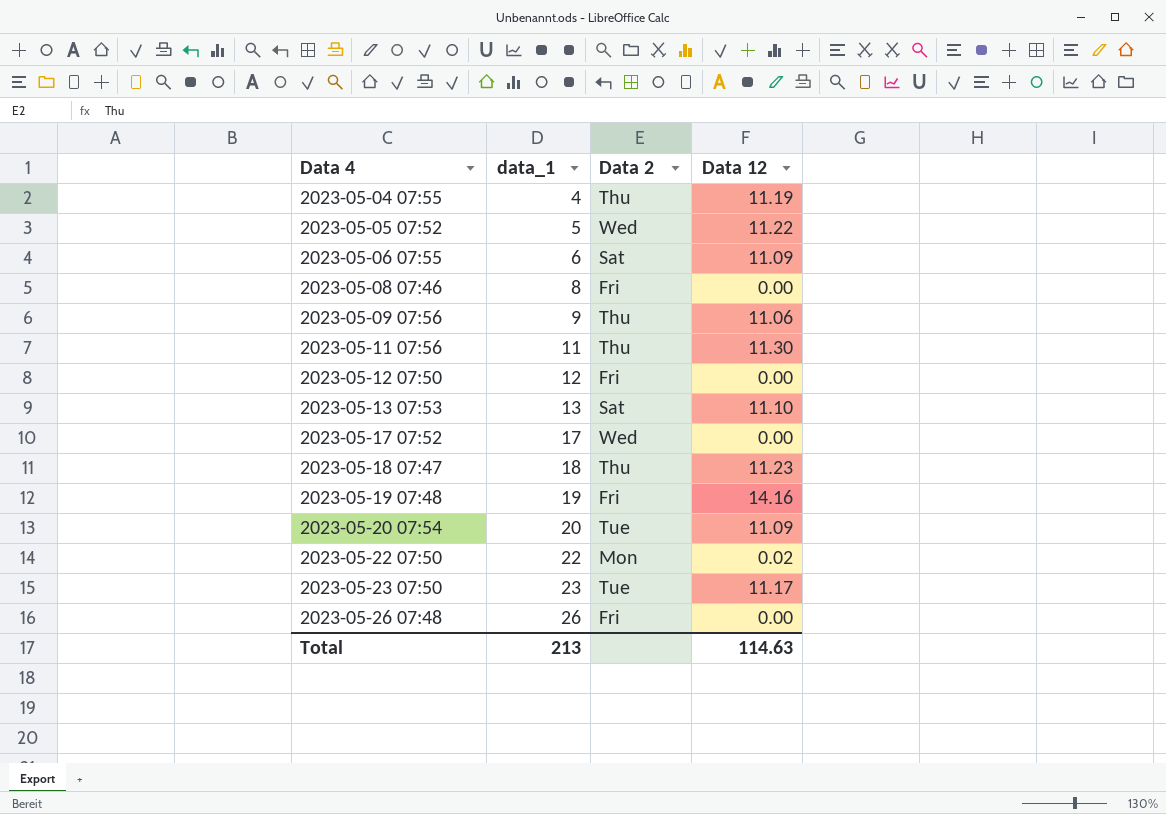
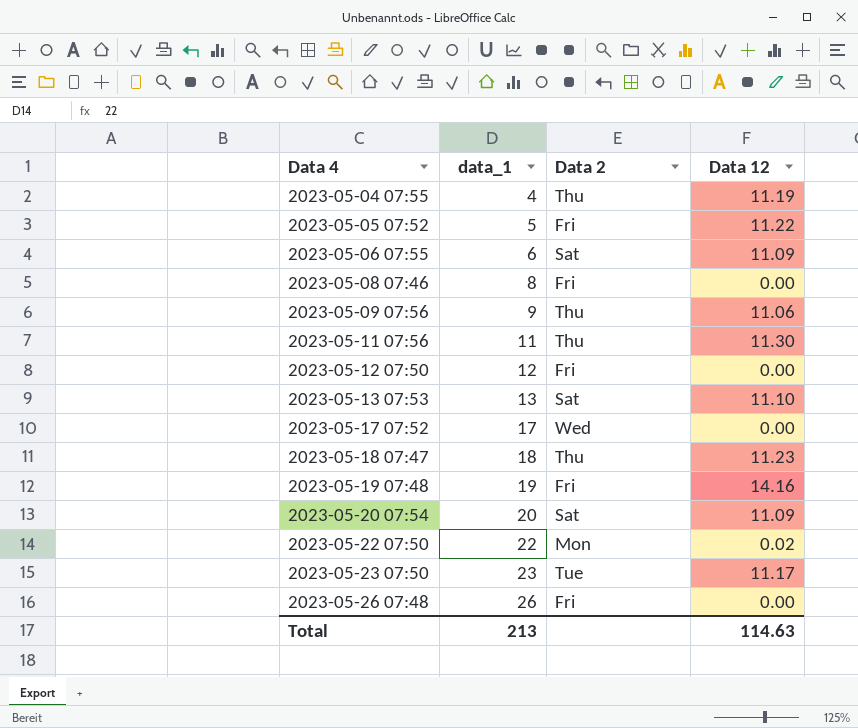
2023-05-05 07:52 | Data 2: Wed -> Fri
2023-05-20 07:54 | Data 2: Tue -> Sat

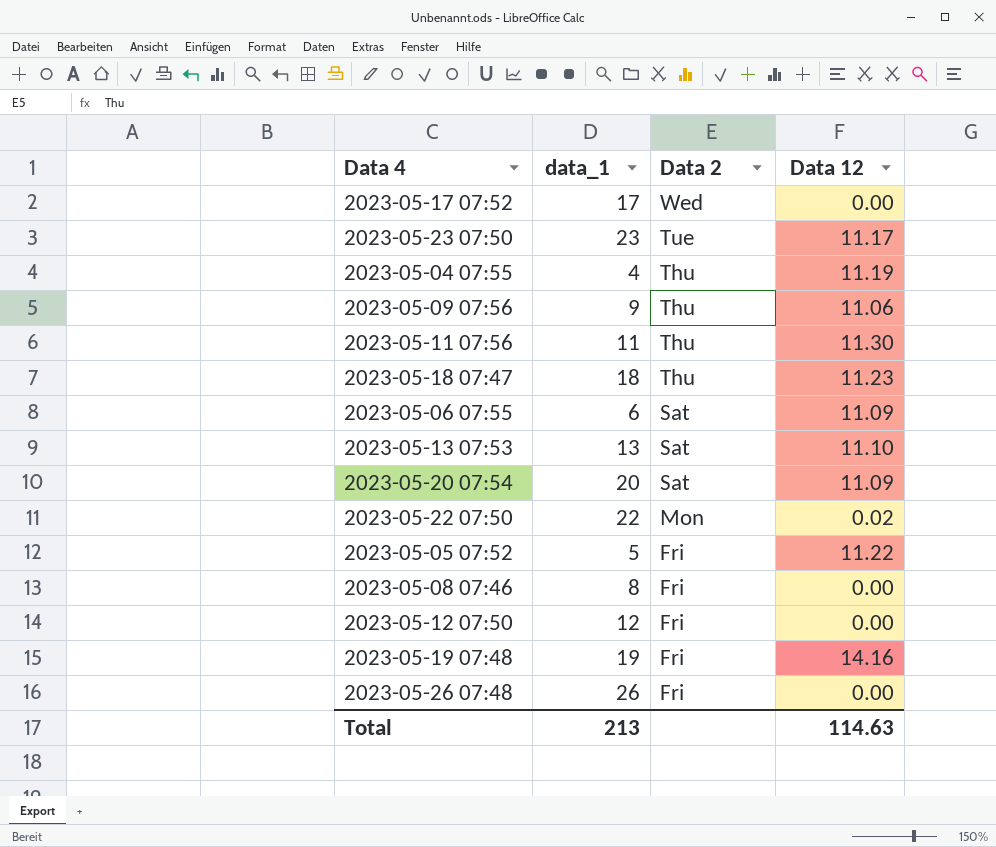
row order: Data 4 ascending -> Data 2 descending

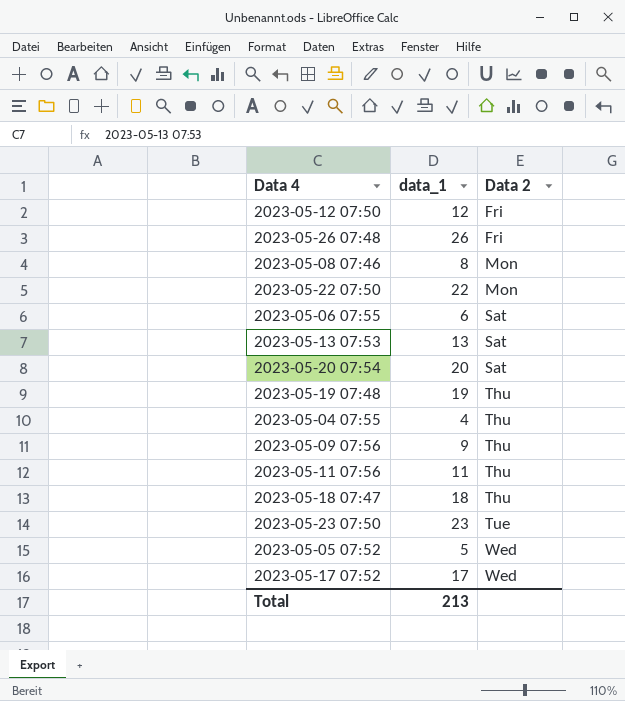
row order: Data 2 descending -> Data 2 ascending
column Data 12 | position: 4 -> none
2023-05-08 07:46 | Data 2: Fri -> Mon
2023-05-19 07:48 | Data 2: Fri -> Thu
2023-05-05 07:52 | Data 2: Fri -> Wed

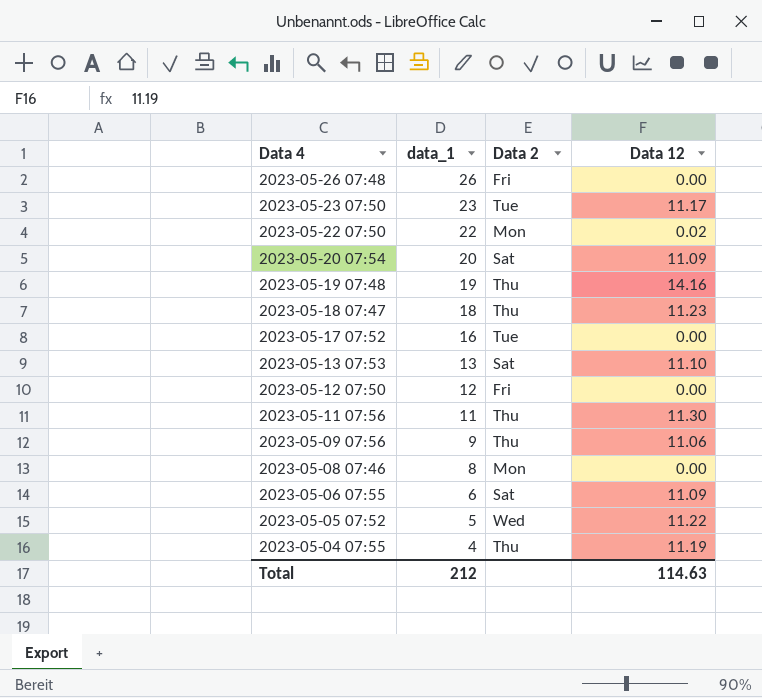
row order: Data 2 ascending -> Data 4 descending
column Data 12 | position: none -> 4
2023-05-17 07:52 | data_1: 17 -> 16
2023-05-17 07:52 | Data 2: Wed -> Tue
Total | data_1: 213 -> 212

